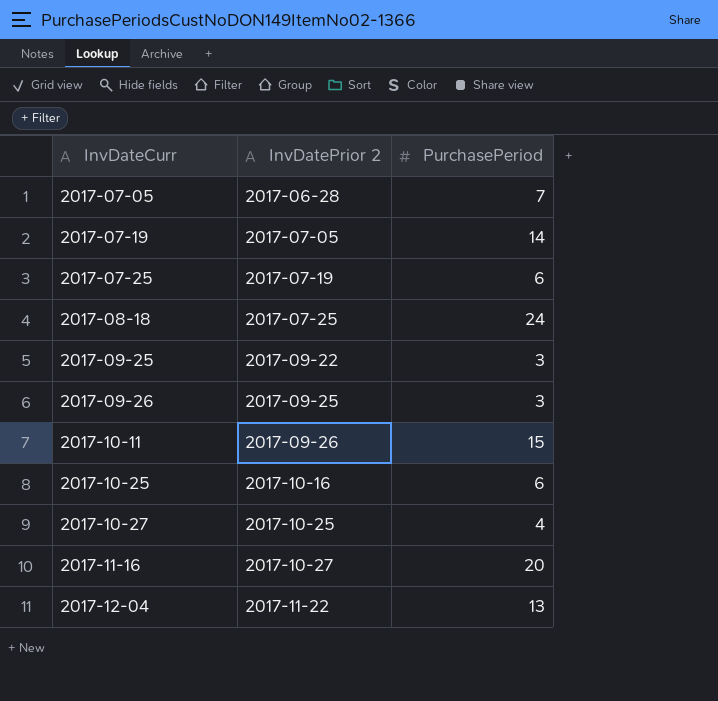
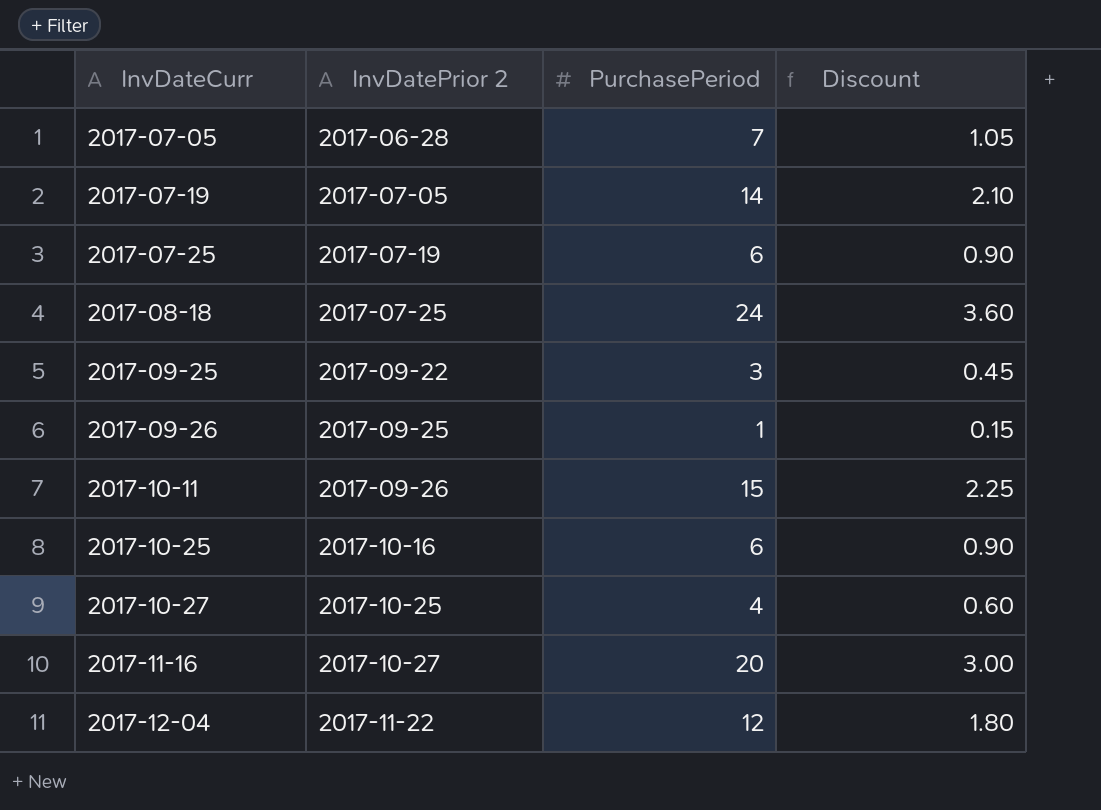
column Discount | formula: none -> [PurchasePeriod] * 0.15
2017-09-26 | PurchasePeriod: 3 -> 1
2017-12-04 | PurchasePeriod: 13 -> 12

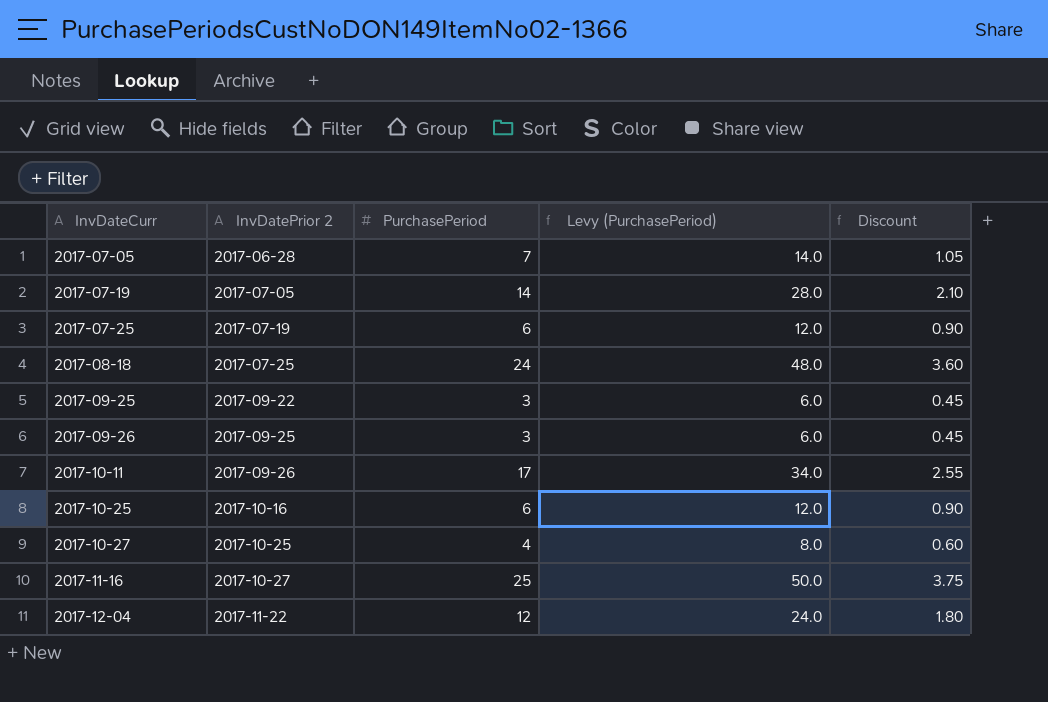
column Levy (PurchasePeriod) | formula: none -> [PurchasePeriod] * 2
2017-09-26 | PurchasePeriod: 1 -> 3
2017-09-26 | Discount: 0.15 -> 0.45
2017-10-11 | PurchasePeriod: 15 -> 17
2017-10-11 | Discount: 2.25 -> 2.55
2017-11-16 | PurchasePeriod: 20 -> 25
2017-11-16 | Discount: 3.00 -> 3.75

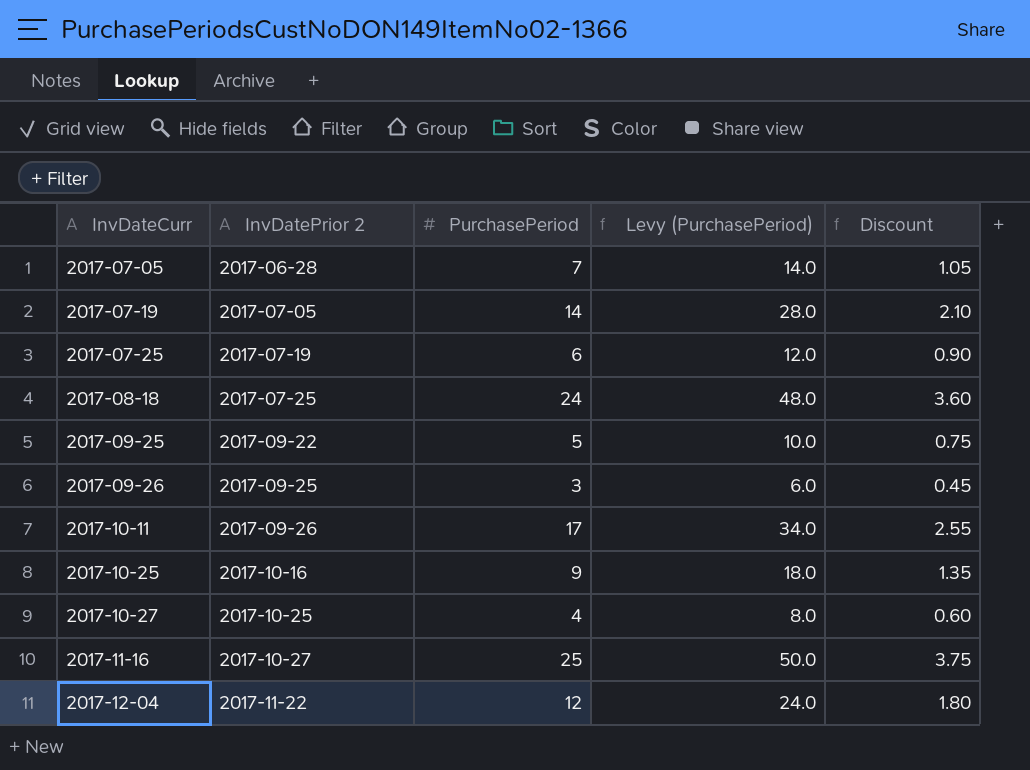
2017-09-25 | PurchasePeriod: 3 -> 5
2017-09-25 | Levy (PurchasePeriod): 6.0 -> 10.0
2017-09-25 | Discount: 0.45 -> 0.75
2017-10-25 | PurchasePeriod: 6 -> 9
2017-10-25 | Levy (PurchasePeriod): 12.0 -> 18.0
2017-10-25 | Discount: 0.90 -> 1.35

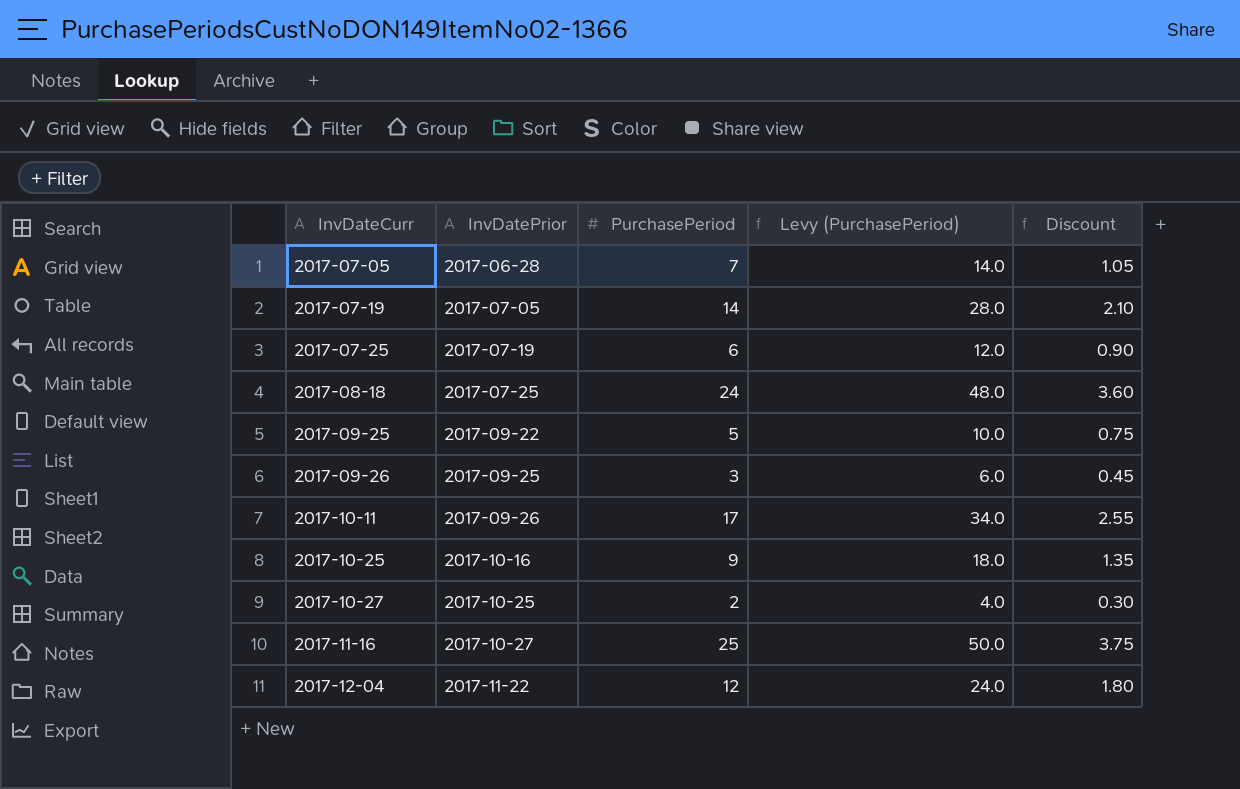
column name: InvDatePrior 2 -> InvDatePrior
2017-10-27 | PurchasePeriod: 4 -> 2
2017-10-27 | Levy (PurchasePeriod): 8.0 -> 4.0
2017-10-27 | Discount: 0.60 -> 0.30

